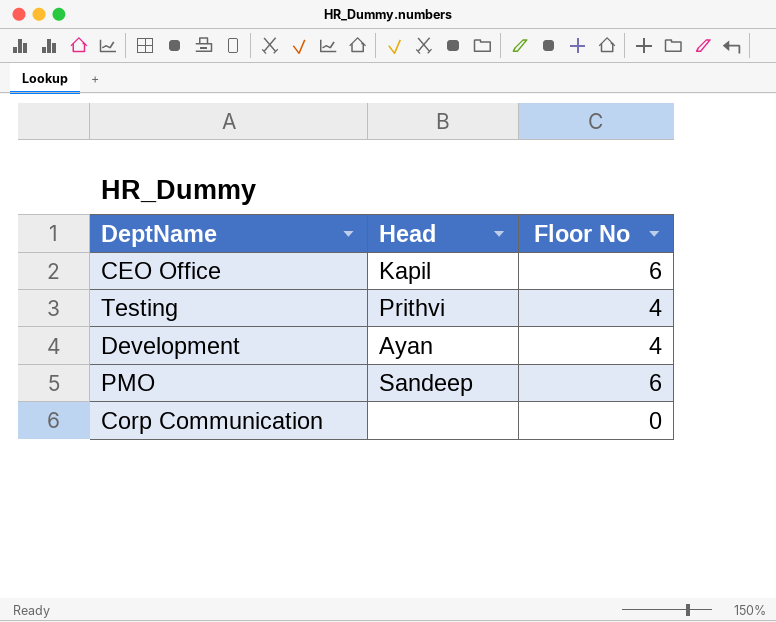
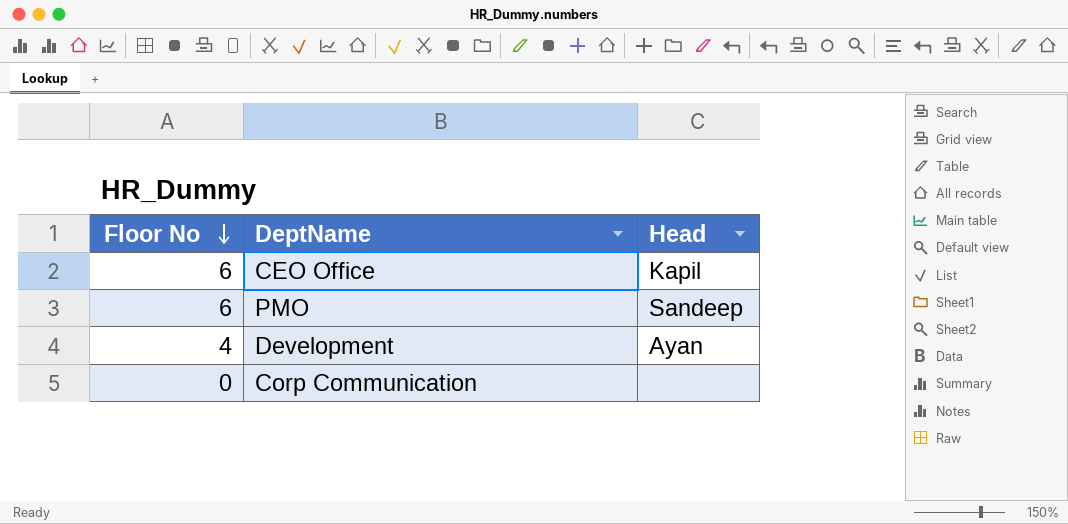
row order: none -> Floor No descending
column Floor No | position: 3 -> 1
row Testing: Prithvi | 4 -> none

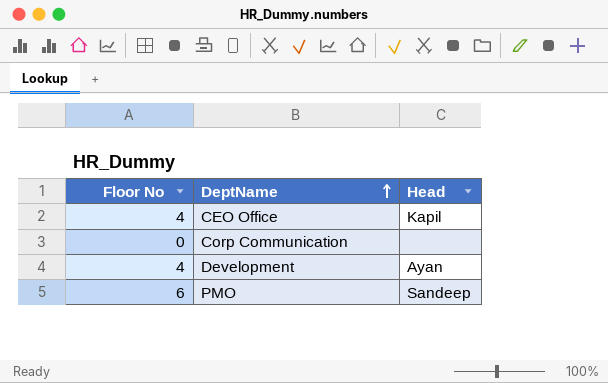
row order: Floor No descending -> DeptName ascending
CEO Office | Floor No: 6 -> 4

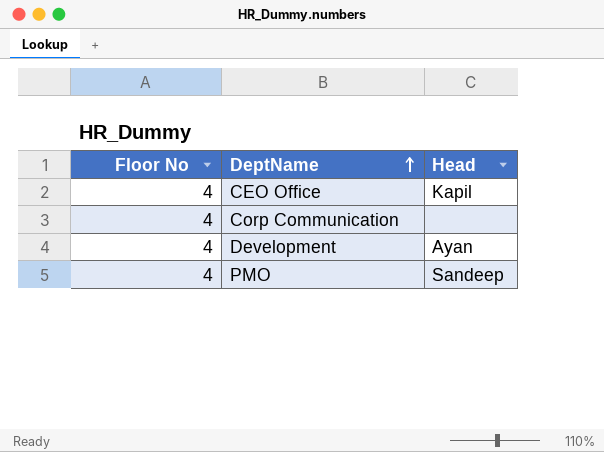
Corp Communication | Floor No: 0 -> 4
PMO | Floor No: 6 -> 4

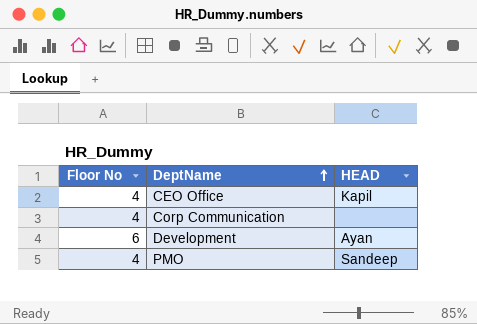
column name: Head -> HEAD
Development | Floor No: 4 -> 6

